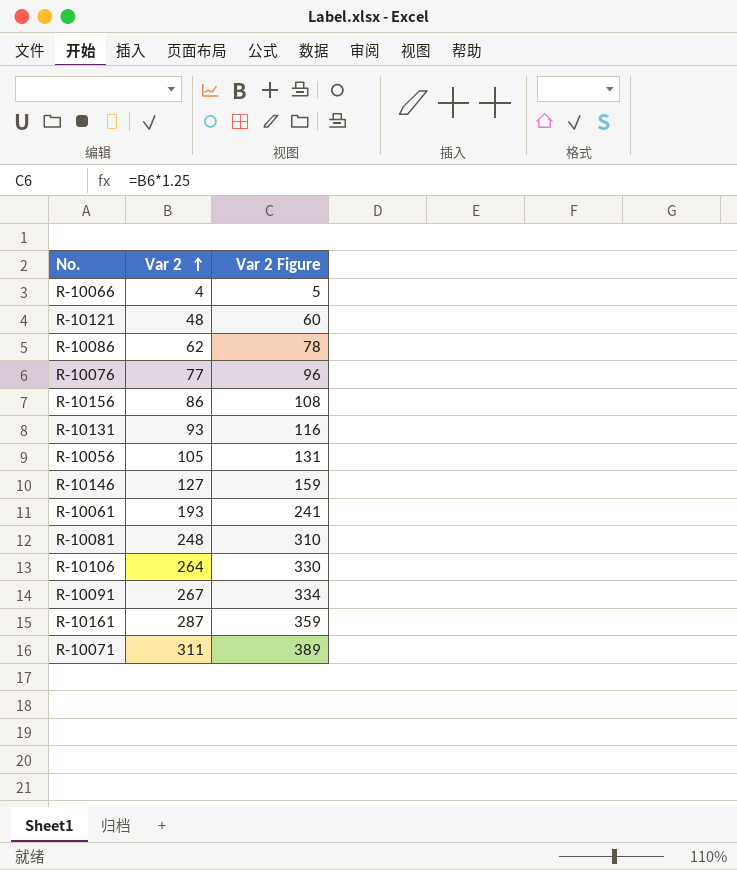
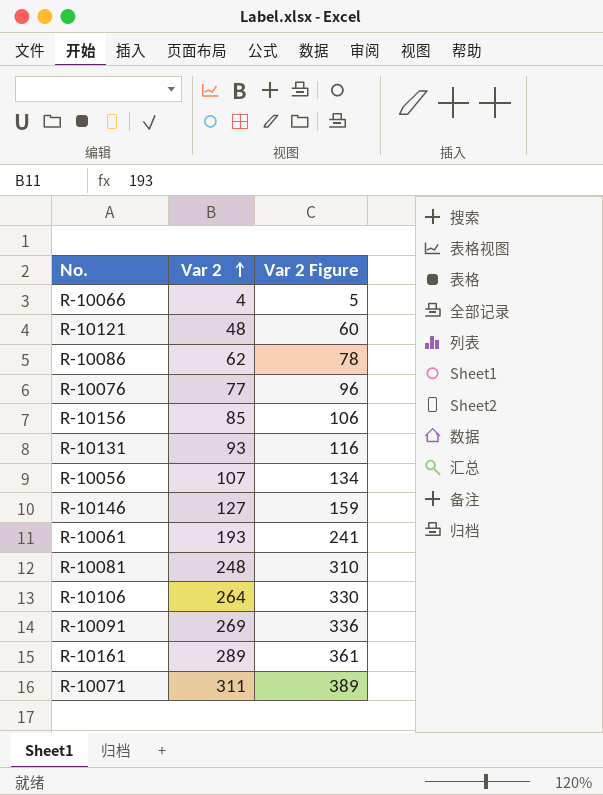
R-10156 | Var 2: 86 -> 85
R-10156 | Var 2 Figure: 108 -> 106
R-10056 | Var 2: 105 -> 107
R-10056 | Var 2 Figure: 131 -> 134
R-10091 | Var 2: 267 -> 269
R-10091 | Var 2 Figure: 334 -> 336
R-10161 | Var 2: 287 -> 289
R-10161 | Var 2 Figure: 359 -> 361

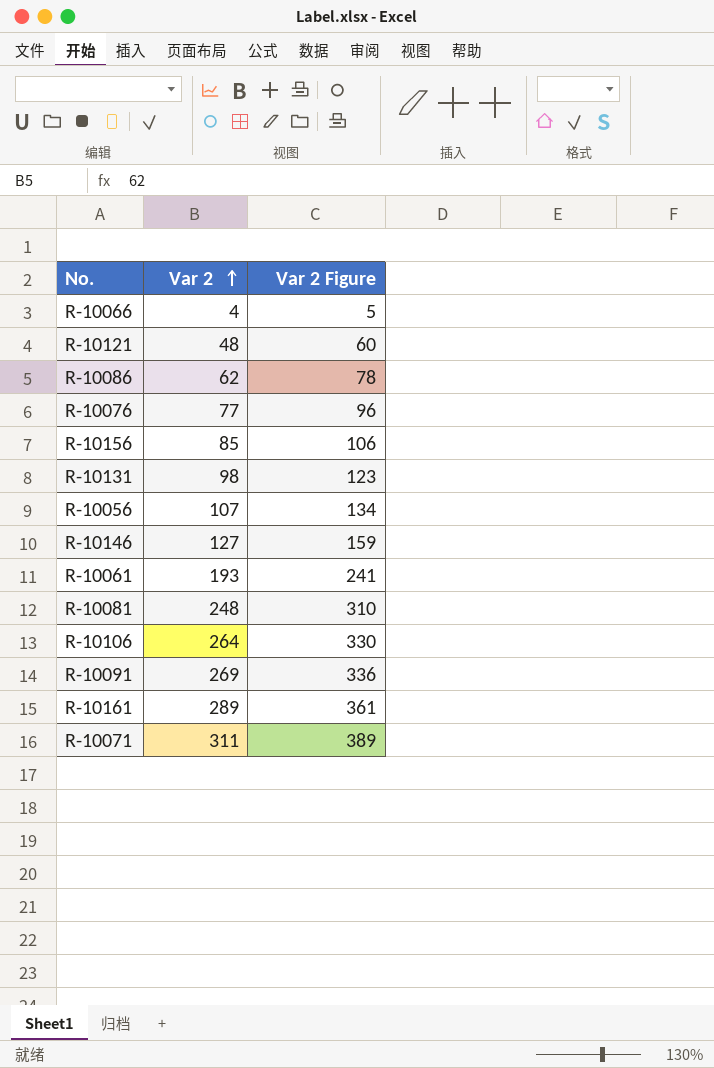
R-10131 | Var 2: 93 -> 98
R-10131 | Var 2 Figure: 116 -> 123

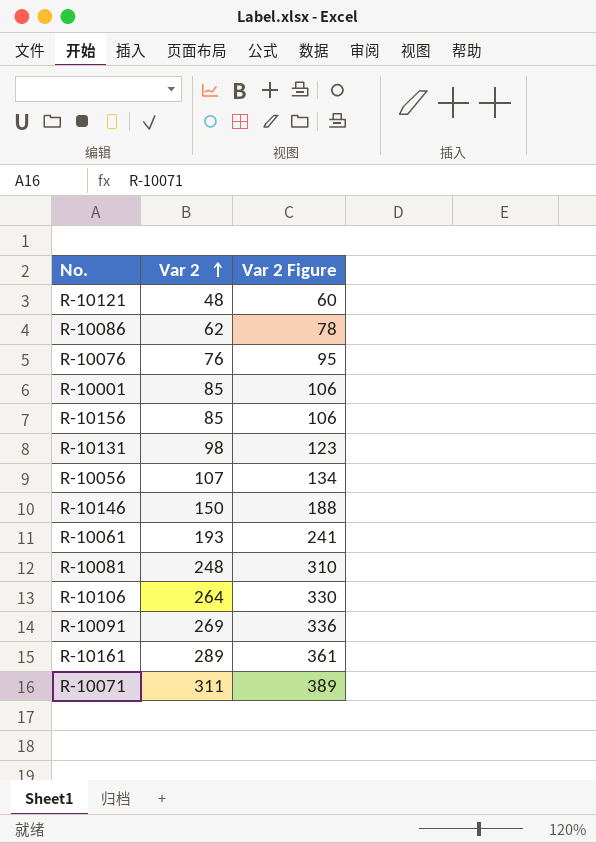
row R-10066: 4 | 5 -> none
R-10076 | Var 2: 77 -> 76
R-10076 | Var 2 Figure: 96 -> 95
row R-10001: none -> 85 | 106
R-10146 | Var 2: 127 -> 150
R-10146 | Var 2 Figure: 159 -> 188

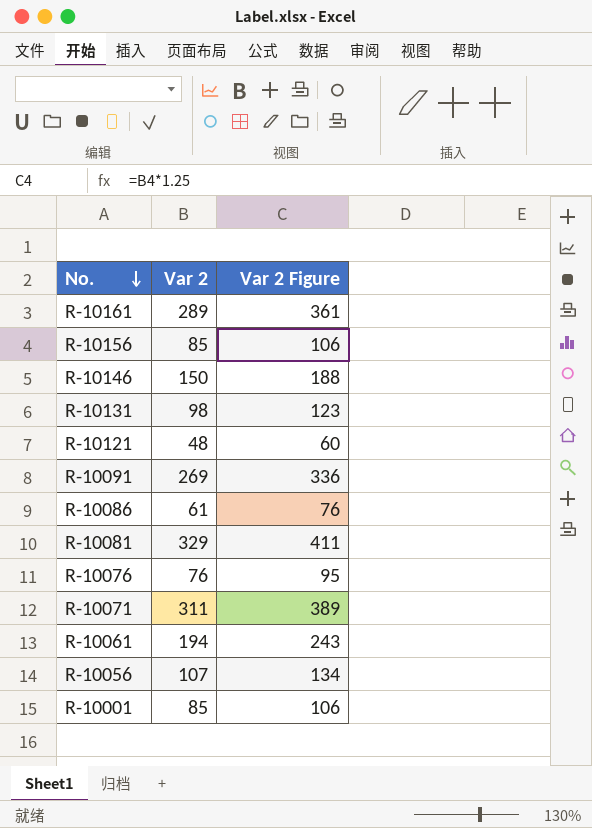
row order: Var 2 ascending -> No. descending
row R-10106: 264 | 330 -> none
R-10086 | Var 2: 62 -> 61
R-10086 | Var 2 Figure: 78 -> 76
R-10081 | Var 2: 248 -> 329
R-10081 | Var 2 Figure: 310 -> 411
R-10061 | Var 2: 193 -> 194
R-10061 | Var 2 Figure: 241 -> 243

